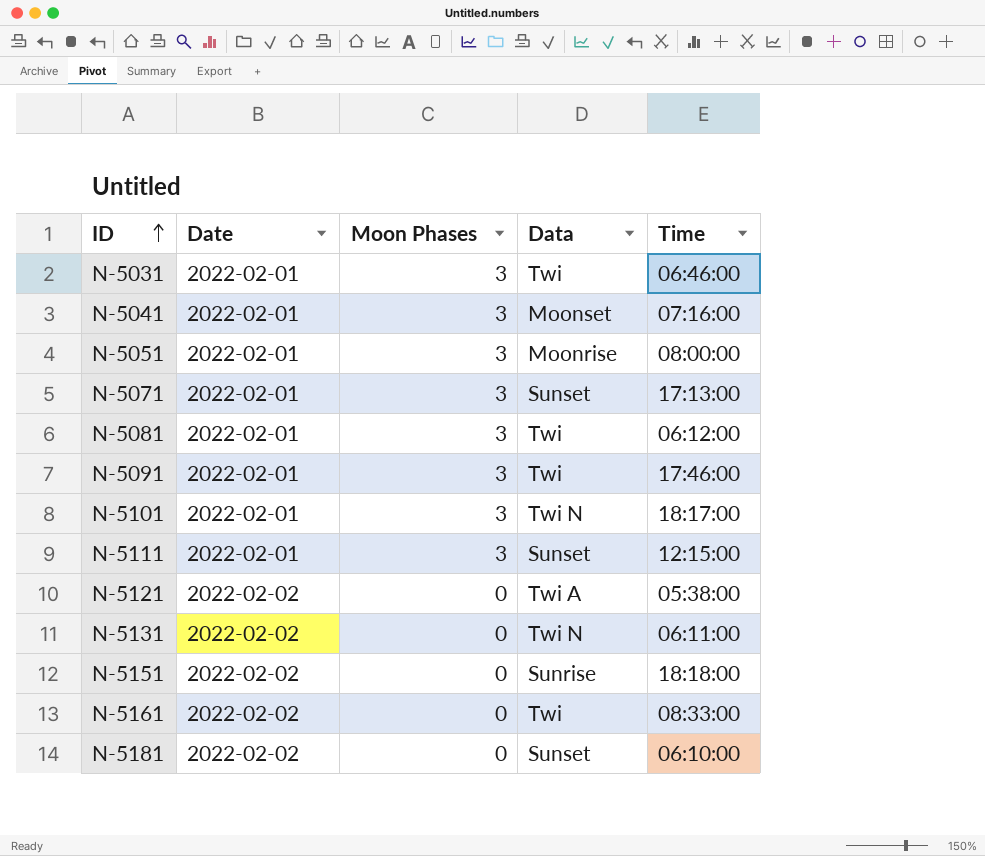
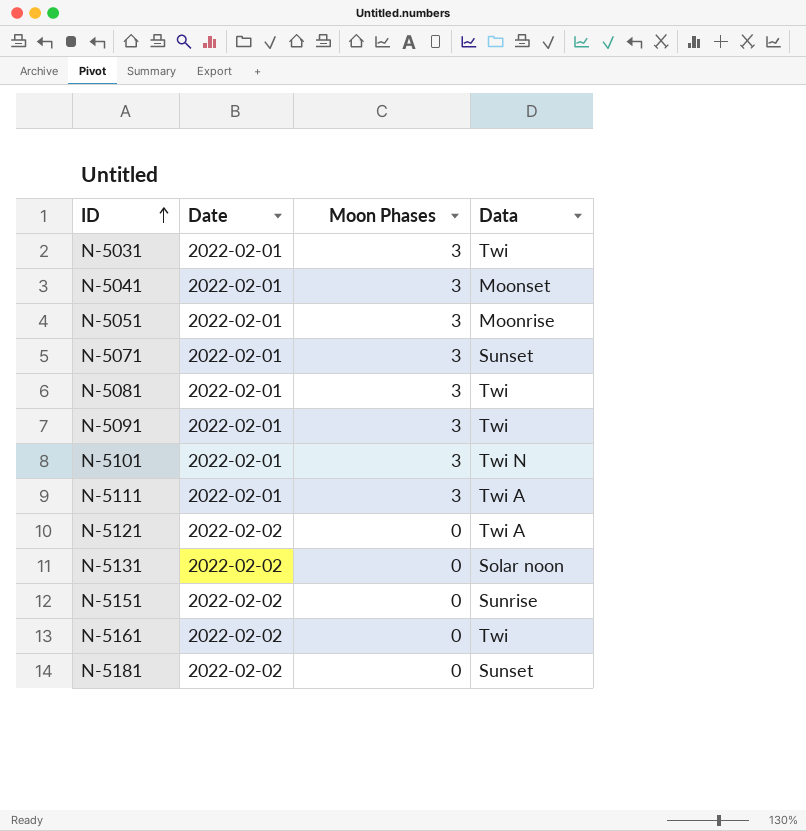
column Time | position: 5 -> none
N-5111 | Data: Sunset -> Twi A
N-5131 | Data: Twi N -> Solar noon

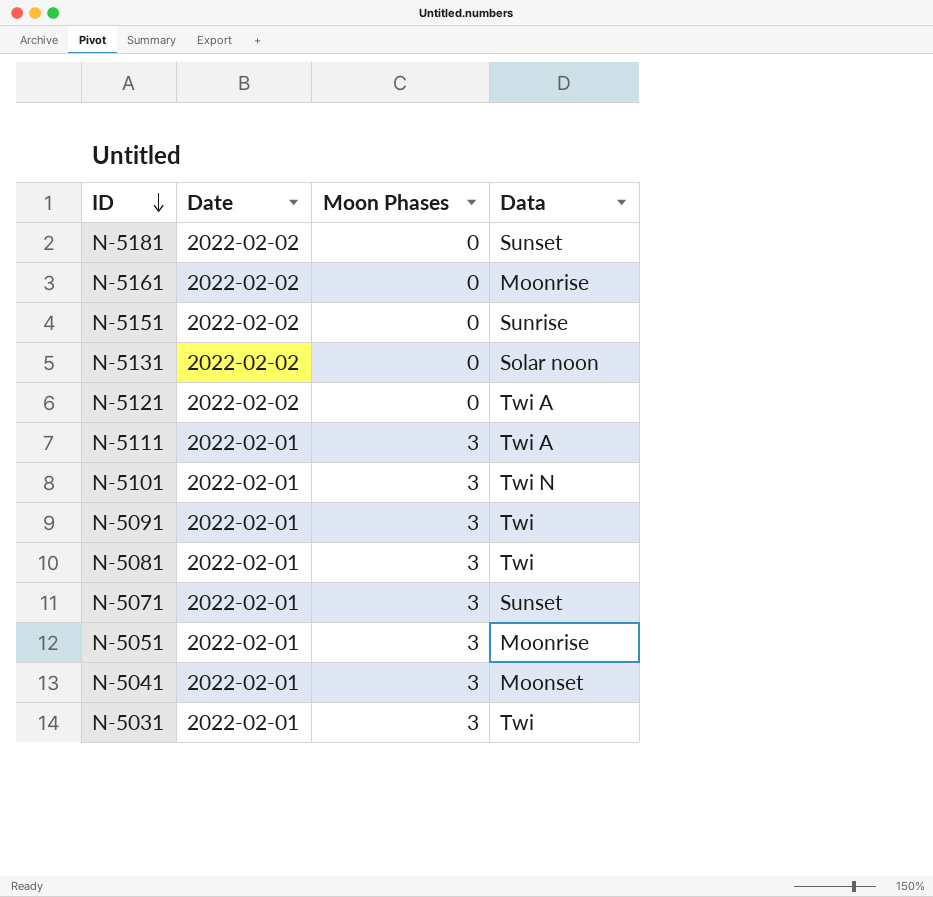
row order: ID ascending -> ID descending
N-5161 | Data: Twi -> Moonrise

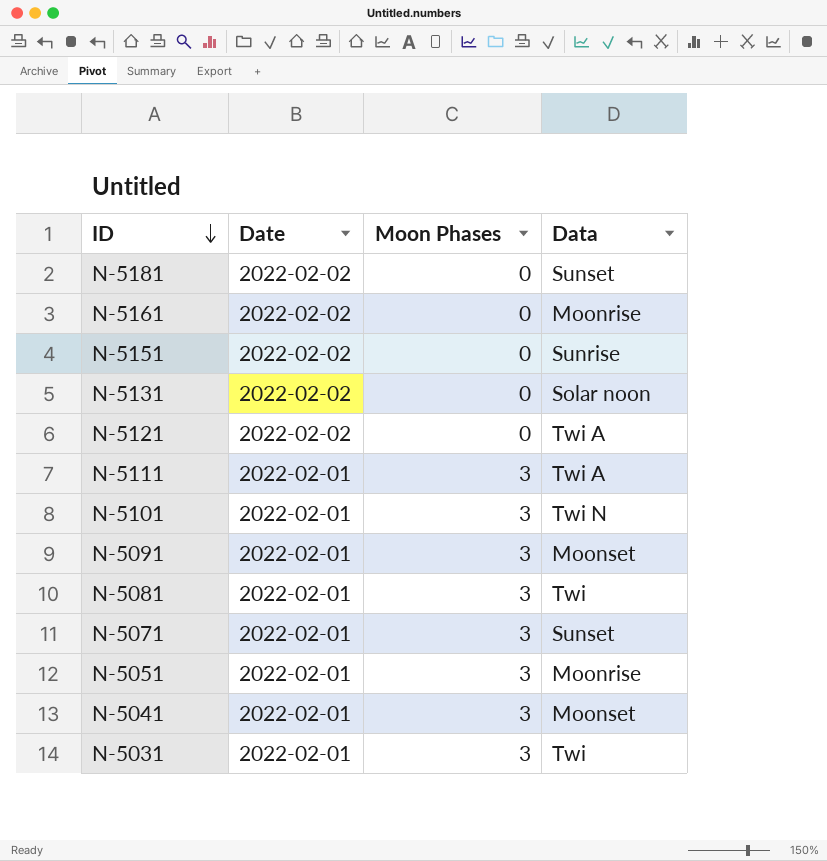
N-5091 | Data: Twi -> Moonset

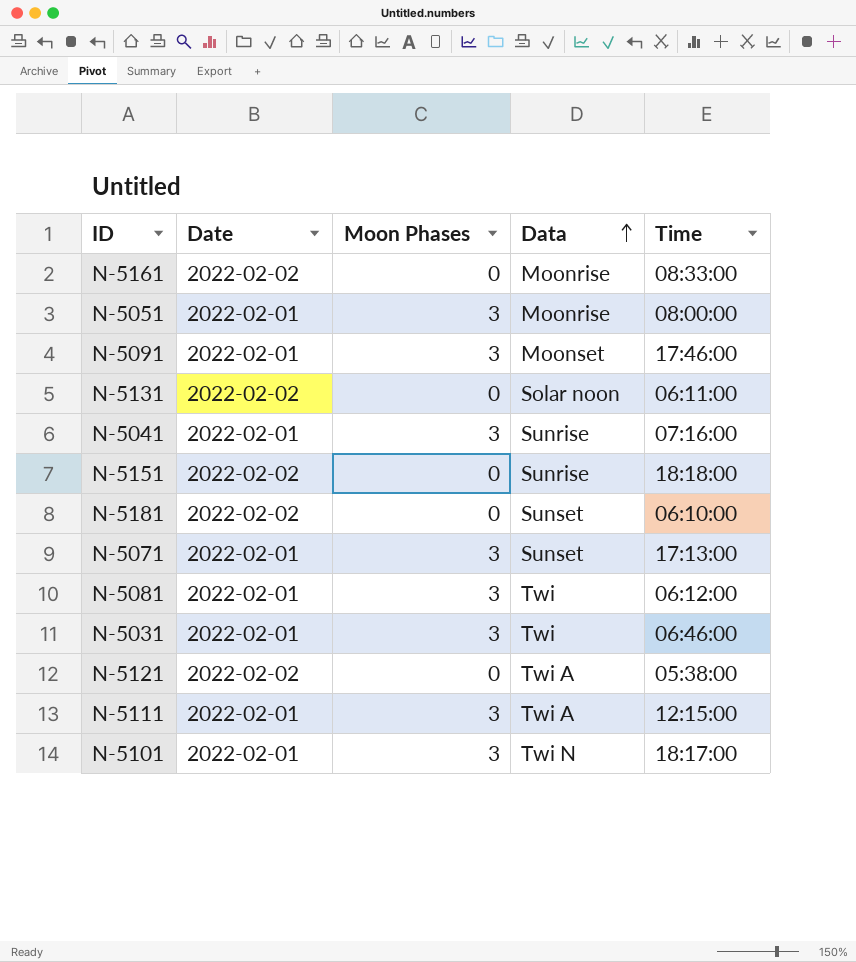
row order: ID descending -> Data ascending
column Time | position: none -> 5
N-5041 | Data: Moonset -> Sunrise

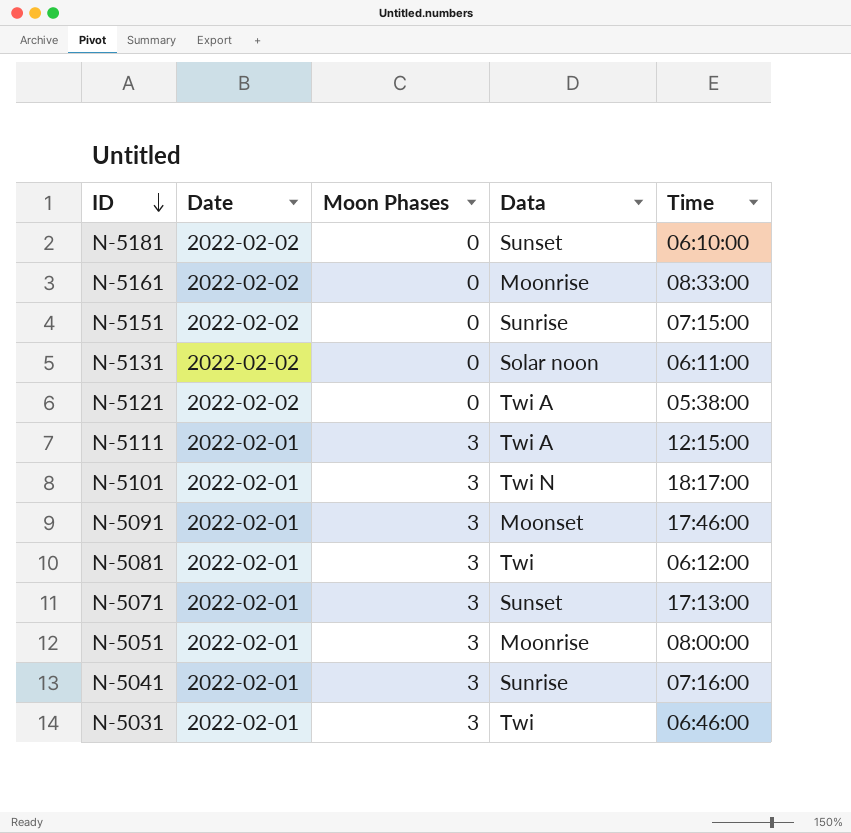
row order: Data ascending -> ID descending
N-5151 | Time: 18:18:00 -> 07:15:00

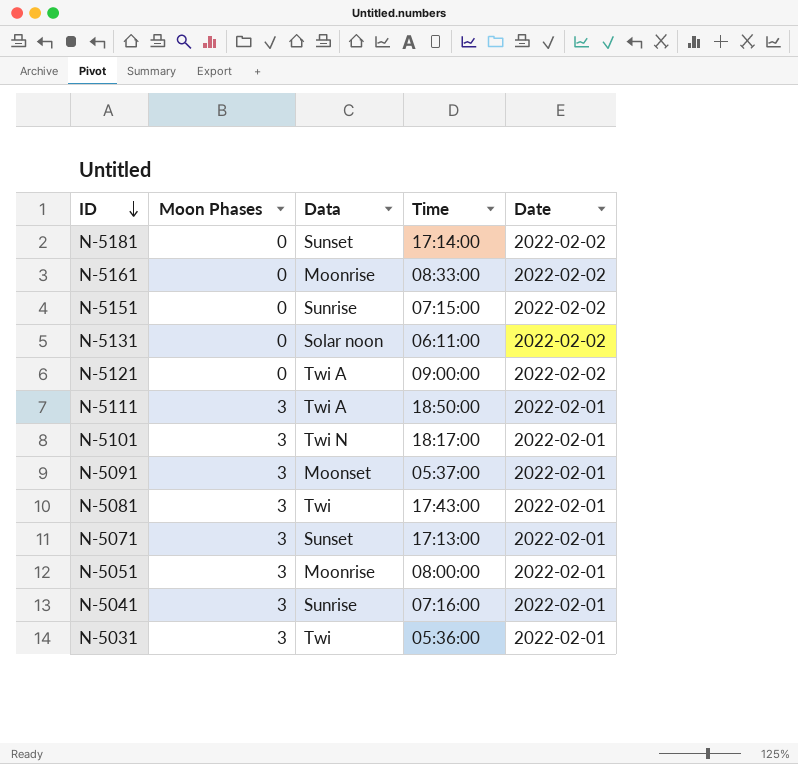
column Date | position: 2 -> 5
N-5181 | Time: 06:10:00 -> 17:14:00
N-5121 | Time: 05:38:00 -> 09:00:00
N-5111 | Time: 12:15:00 -> 18:50:00
N-5091 | Time: 17:46:00 -> 05:37:00
N-5081 | Time: 06:12:00 -> 17:43:00
N-5031 | Time: 06:46:00 -> 05:36:00

